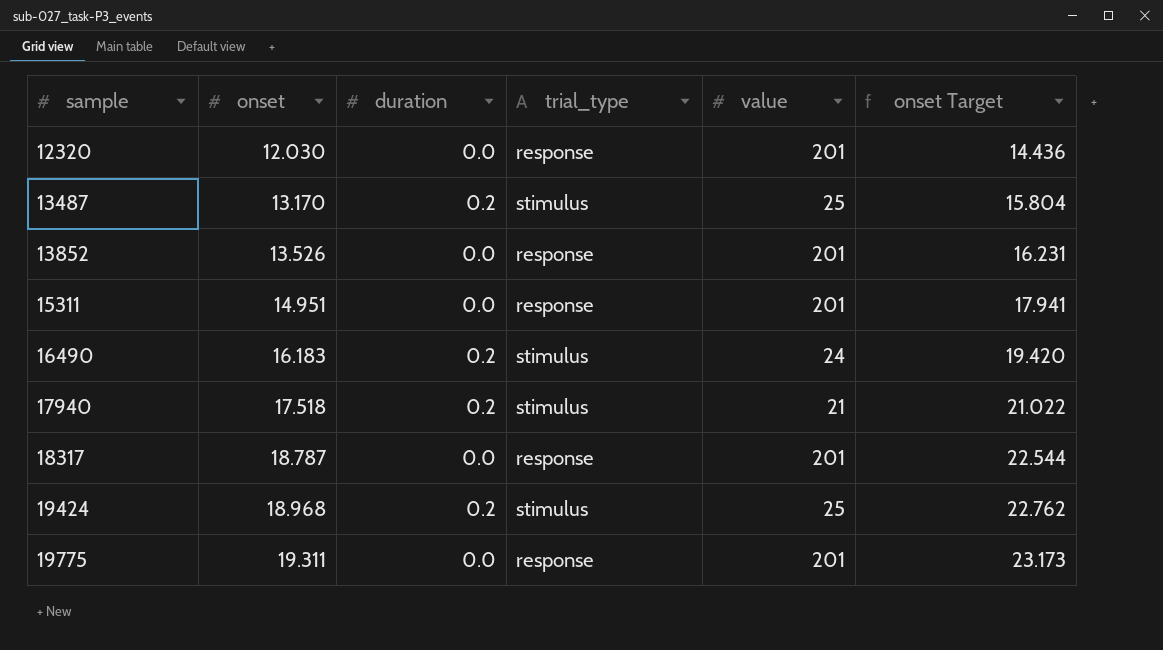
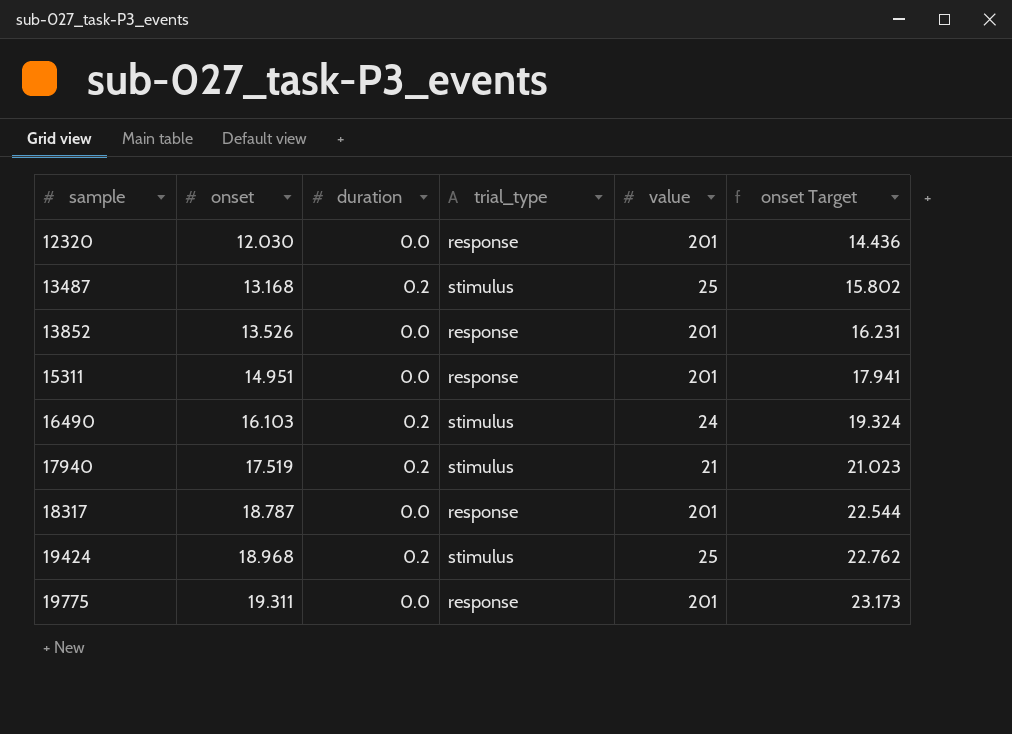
13487 | onset: 13.170 -> 13.168
13487 | onset Target: 15.804 -> 15.802
16490 | onset: 16.183 -> 16.103
16490 | onset Target: 19.420 -> 19.324
17940 | onset: 17.518 -> 17.519
17940 | onset Target: 21.022 -> 21.023

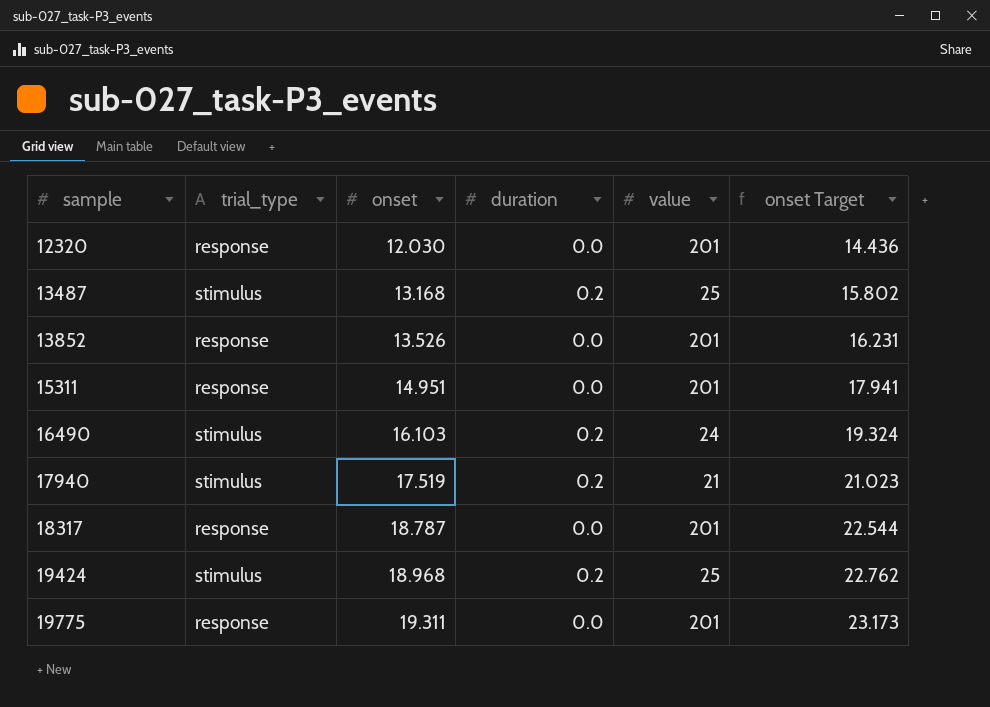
column trial_type | position: 4 -> 2

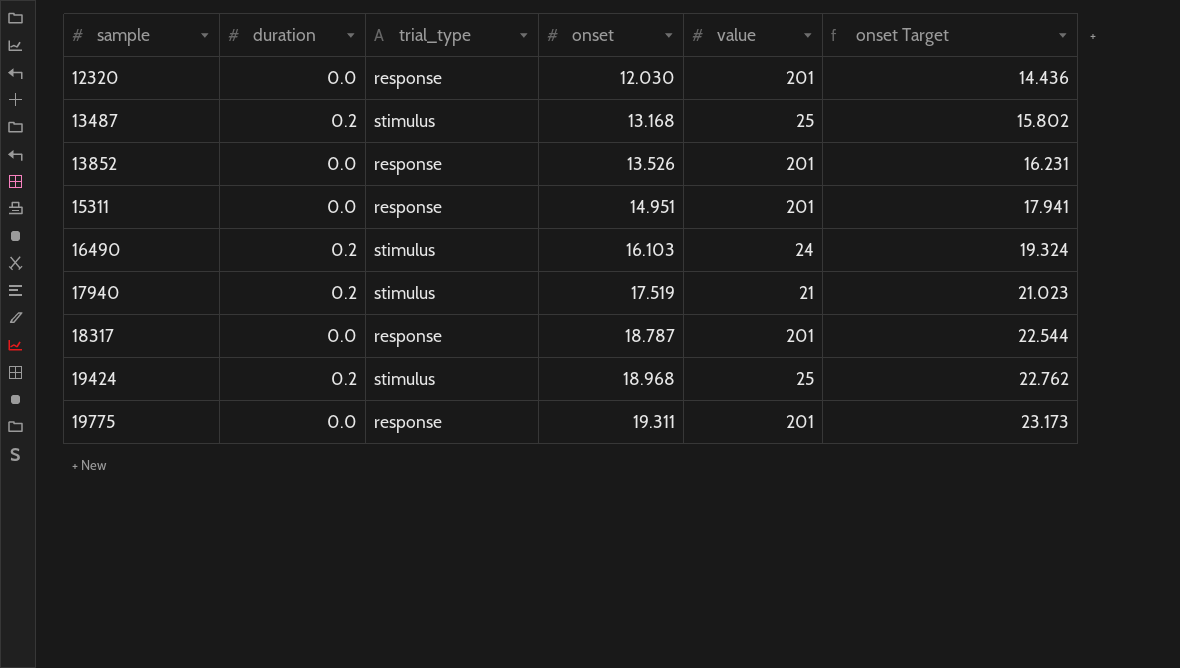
column duration | position: 4 -> 2

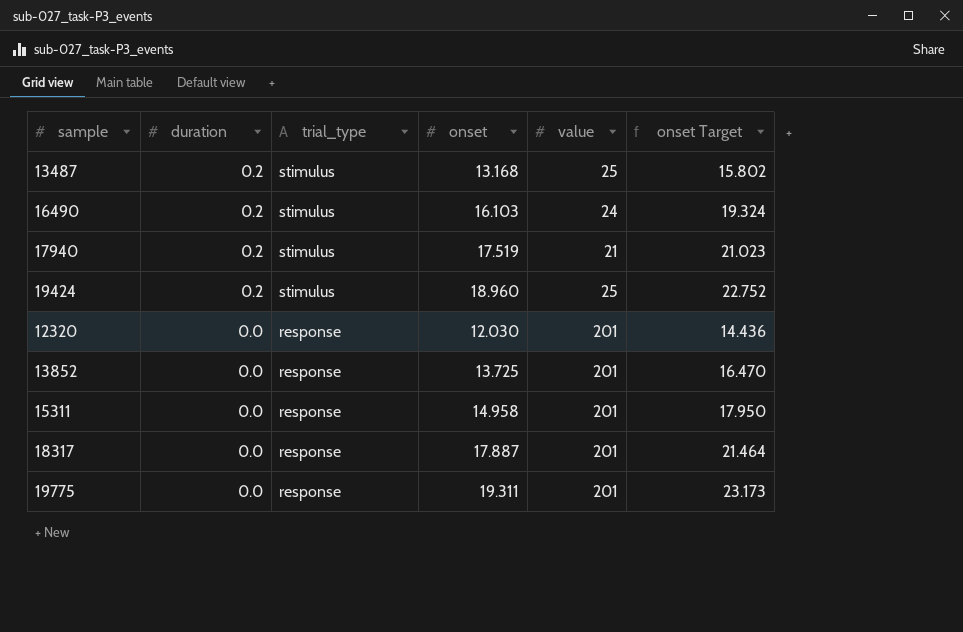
row order: sample ascending -> duration descending
19424 | onset: 18.968 -> 18.960
19424 | onset Target: 22.762 -> 22.752
13852 | onset: 13.526 -> 13.725
13852 | onset Target: 16.231 -> 16.470
15311 | onset: 14.951 -> 14.958
15311 | onset Target: 17.941 -> 17.950
18317 | onset: 18.787 -> 17.887
18317 | onset Target: 22.544 -> 21.464

